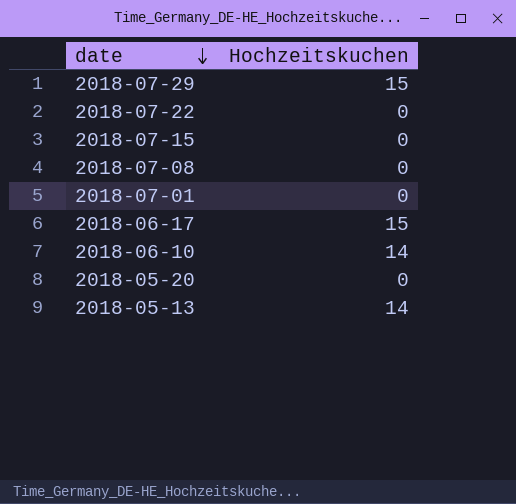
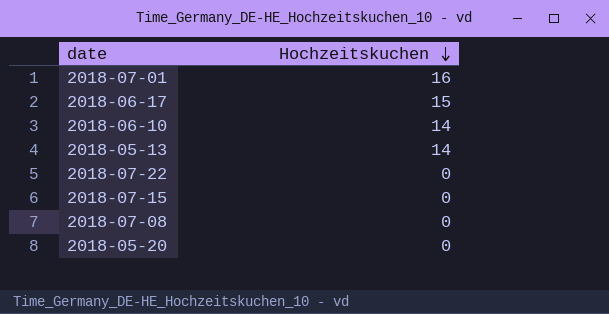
row order: date descending -> Hochzeitskuchen descending
row 2018-07-29: 15 -> none
2018-07-01 | Hochzeitskuchen: 0 -> 16

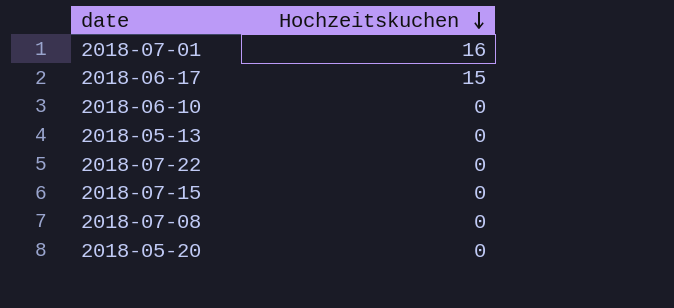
2018-06-10 | Hochzeitskuchen: 14 -> 0
2018-05-13 | Hochzeitskuchen: 14 -> 0

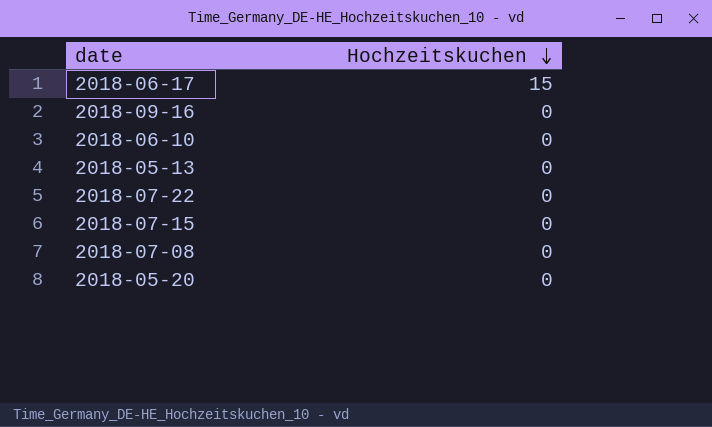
row 2018-07-01: 16 -> none
row 2018-09-16: none -> 0

